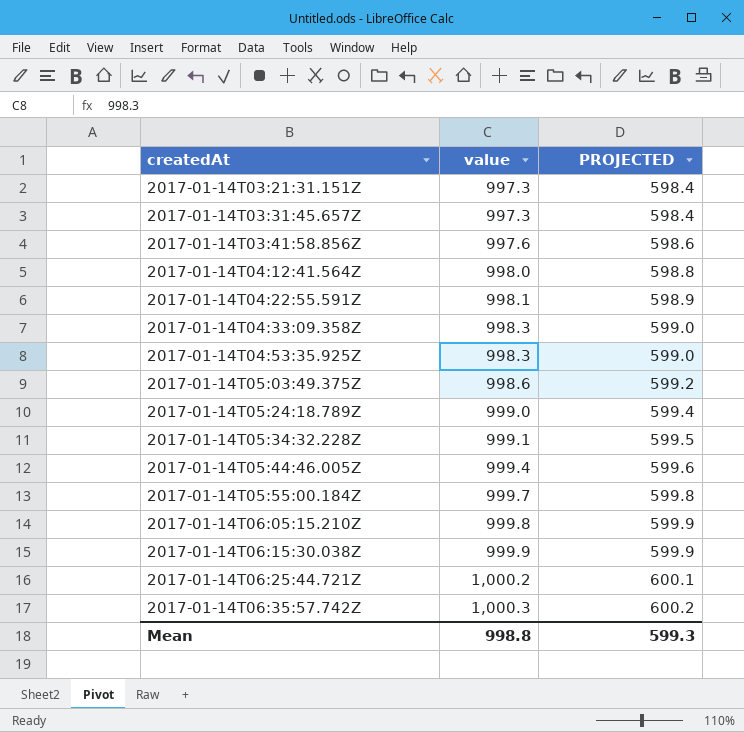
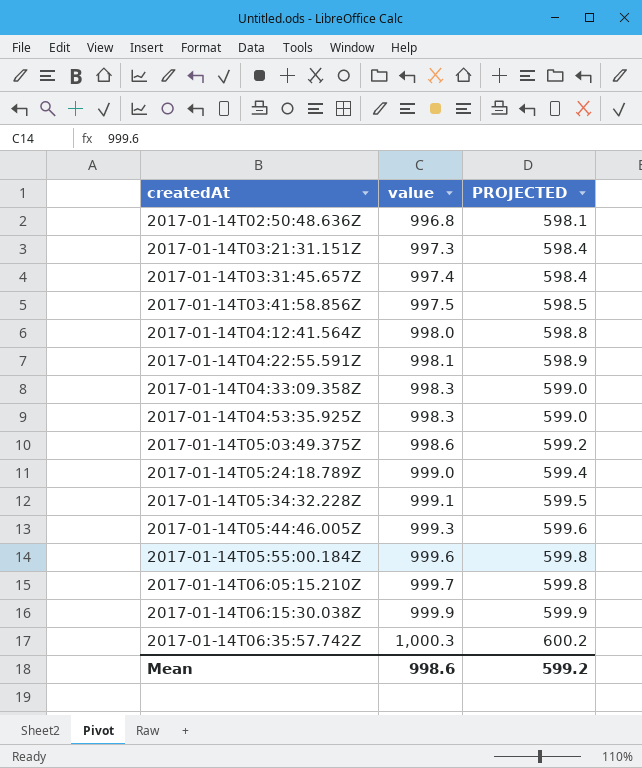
row 2017-01-14T06:25:44.721Z: 1,000.2 | 600.1 -> none
row 2017-01-14T02:50:48.636Z: none -> 996.8 | 598.1
2017-01-14T03:31:45.657Z | value: 997.3 -> 997.4
2017-01-14T03:41:58.856Z | value: 997.6 -> 997.5
2017-01-14T03:41:58.856Z | PROJECTED: 598.6 -> 598.5
2017-01-14T05:44:46.005Z | value: 999.4 -> 999.3
2017-01-14T05:55:00.184Z | value: 999.7 -> 999.6
2017-01-14T06:05:15.210Z | value: 999.8 -> 999.7
2017-01-14T06:05:15.210Z | PROJECTED: 599.9 -> 599.8
Mean | value: 998.8 -> 998.6
Mean | PROJECTED: 599.3 -> 599.2

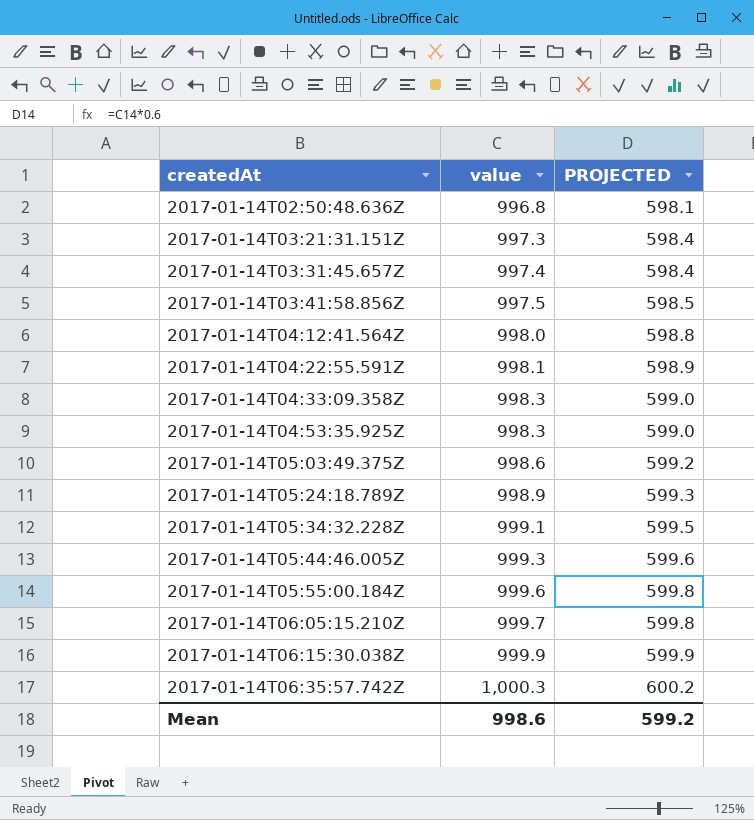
2017-01-14T05:24:18.789Z | value: 999.0 -> 998.9
2017-01-14T05:24:18.789Z | PROJECTED: 599.4 -> 599.3

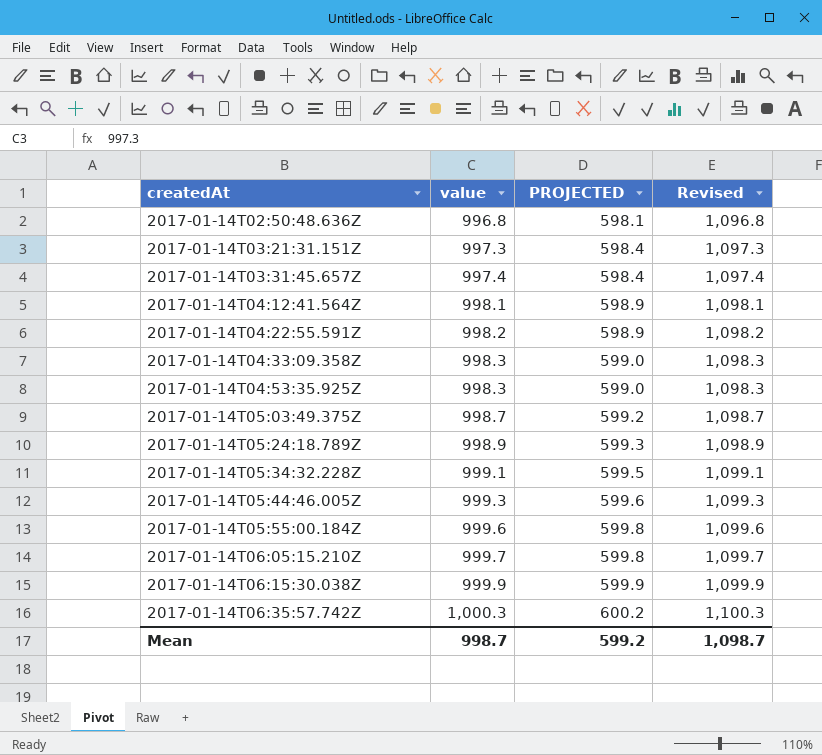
column Revised | formula: none -> [value] + 100
row 2017-01-14T03:41:58.856Z: 997.5 | 598.5 -> none
2017-01-14T04:12:41.564Z | value: 998.0 -> 998.1
2017-01-14T04:12:41.564Z | PROJECTED: 598.8 -> 598.9
2017-01-14T04:22:55.591Z | value: 998.1 -> 998.2
2017-01-14T05:03:49.375Z | value: 998.6 -> 998.7
Mean | value: 998.6 -> 998.7

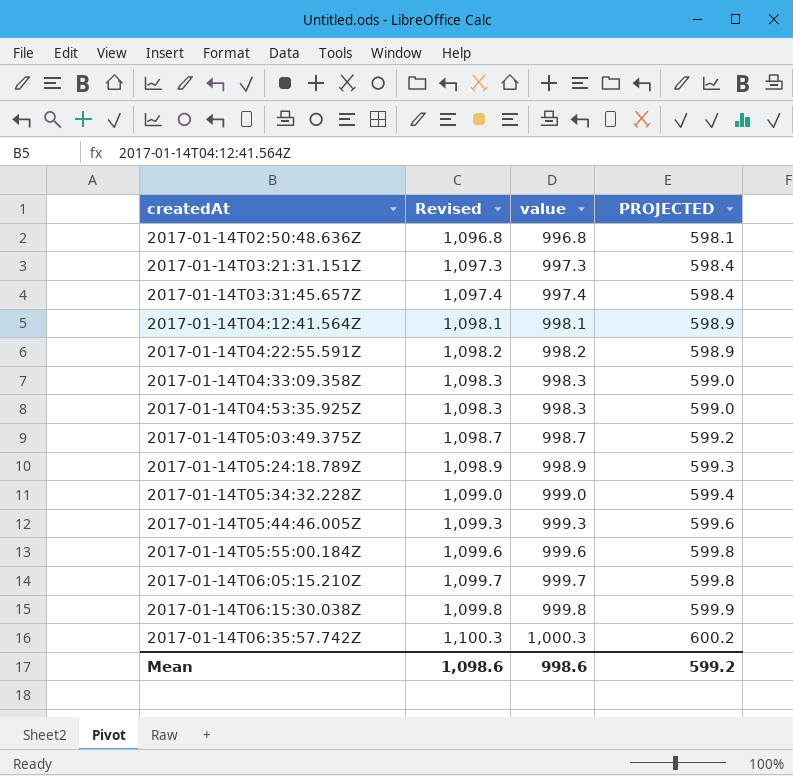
column Revised | position: 4 -> 2
2017-01-14T05:34:32.228Z | Revised: 1,099.1 -> 1,099.0
2017-01-14T05:34:32.228Z | value: 999.1 -> 999.0
2017-01-14T05:34:32.228Z | PROJECTED: 599.5 -> 599.4
2017-01-14T06:15:30.038Z | Revised: 1,099.9 -> 1,099.8
2017-01-14T06:15:30.038Z | value: 999.9 -> 999.8
Mean | Revised: 1,098.7 -> 1,098.6
Mean | value: 998.7 -> 998.6

